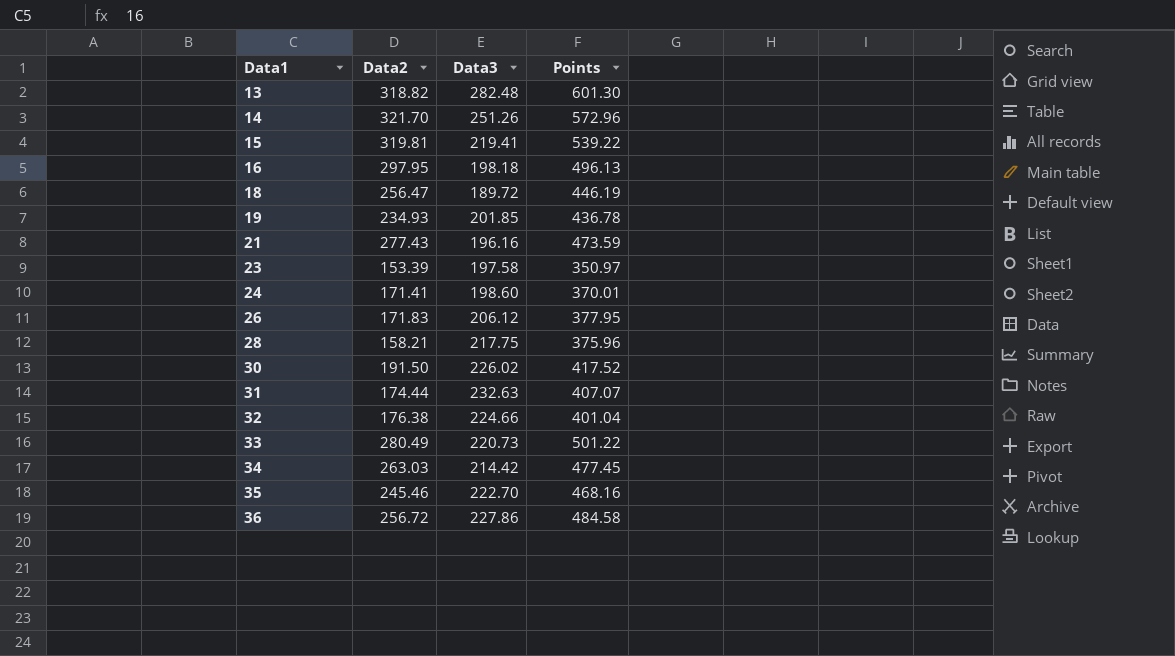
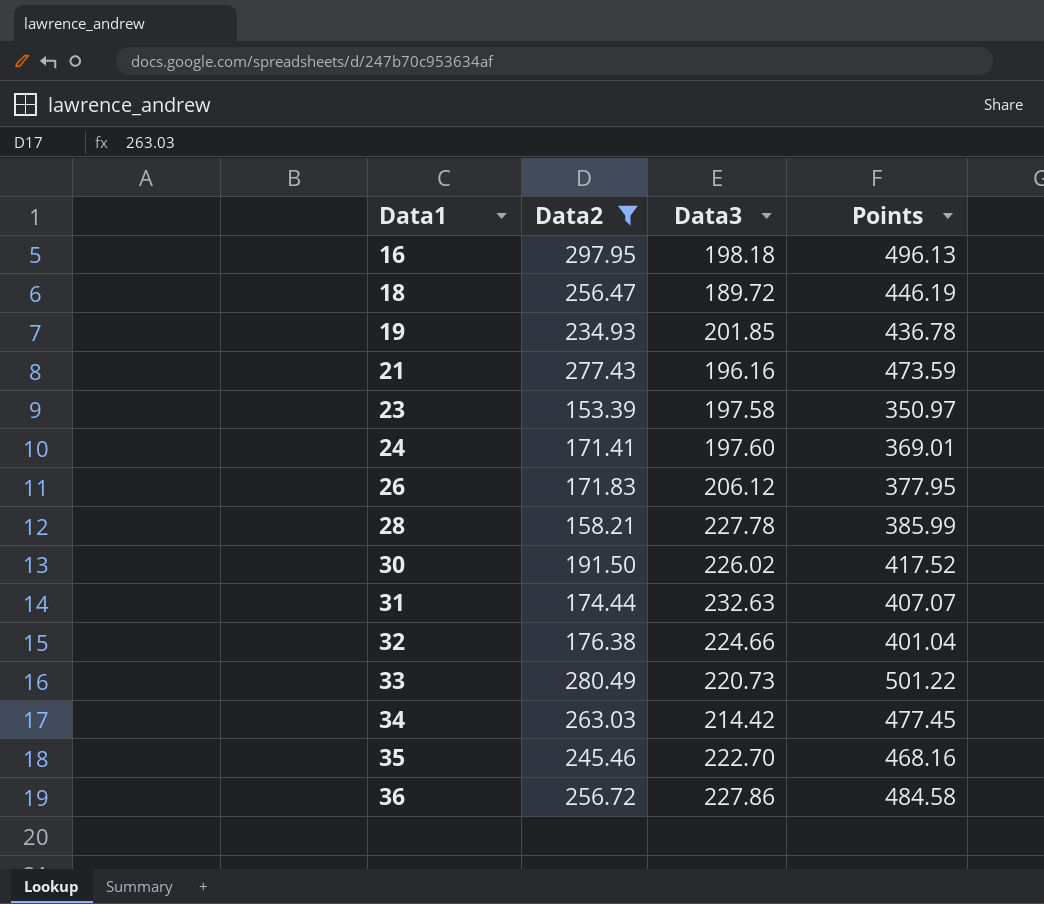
filter: none -> Data2 <= 297.95
24 | Data3: 198.60 -> 197.60
24 | Points: 370.01 -> 369.01
28 | Data3: 217.75 -> 227.78
28 | Points: 375.96 -> 385.99

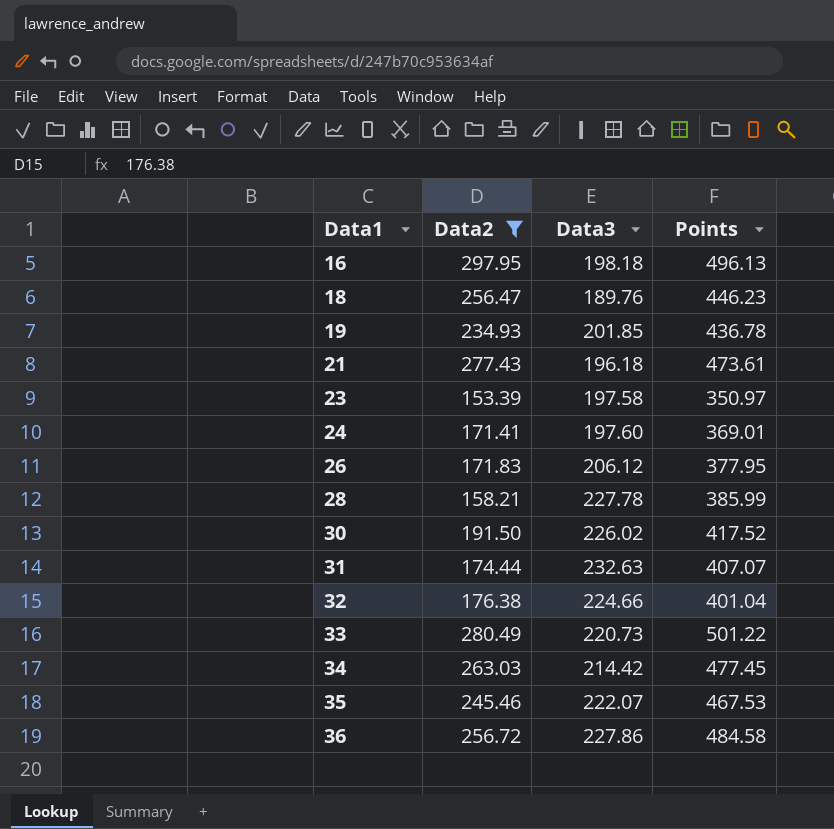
18 | Data3: 189.72 -> 189.76
18 | Points: 446.19 -> 446.23
21 | Data3: 196.16 -> 196.18
21 | Points: 473.59 -> 473.61
35 | Data3: 222.70 -> 222.07
35 | Points: 468.16 -> 467.53

